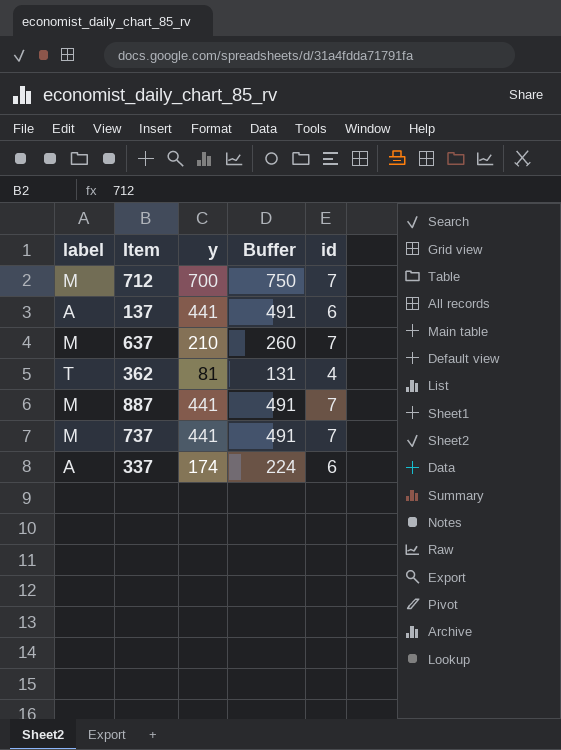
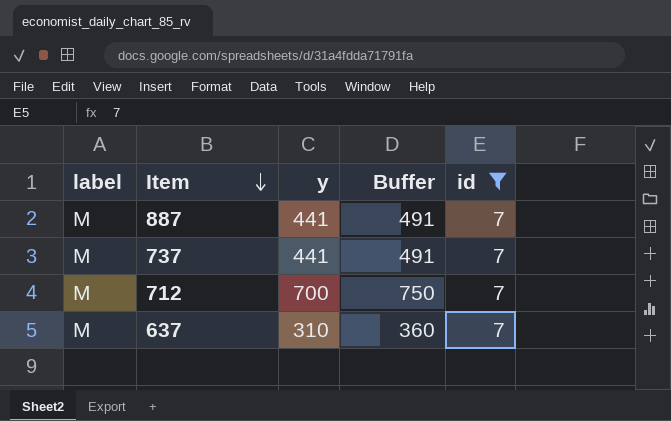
filter: none -> id = 7
row order: none -> Item descending
637 | y: 210 -> 310
637 | Buffer: 260 -> 360

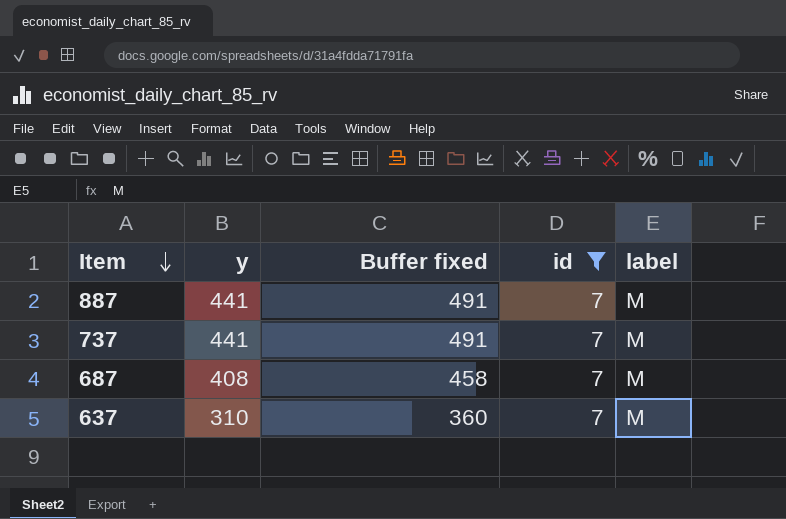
column name: Buffer -> Buffer fixed
column label | position: 1 -> 5
row 712: M | 700 | 750 | 7 -> none
row 687: none -> 408 | 458 | 7 | M

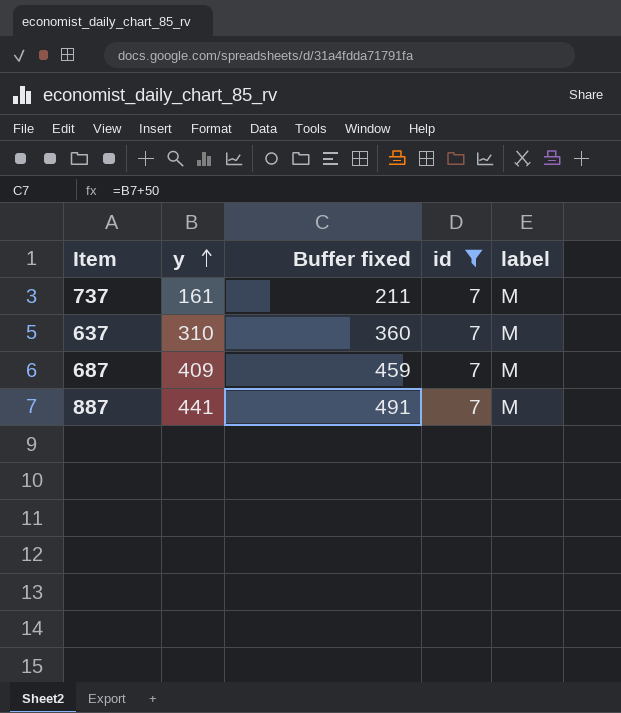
row order: Item descending -> y ascending
737 | y: 441 -> 161
737 | Buffer fixed: 491 -> 211
687 | y: 408 -> 409
687 | Buffer fixed: 458 -> 459

